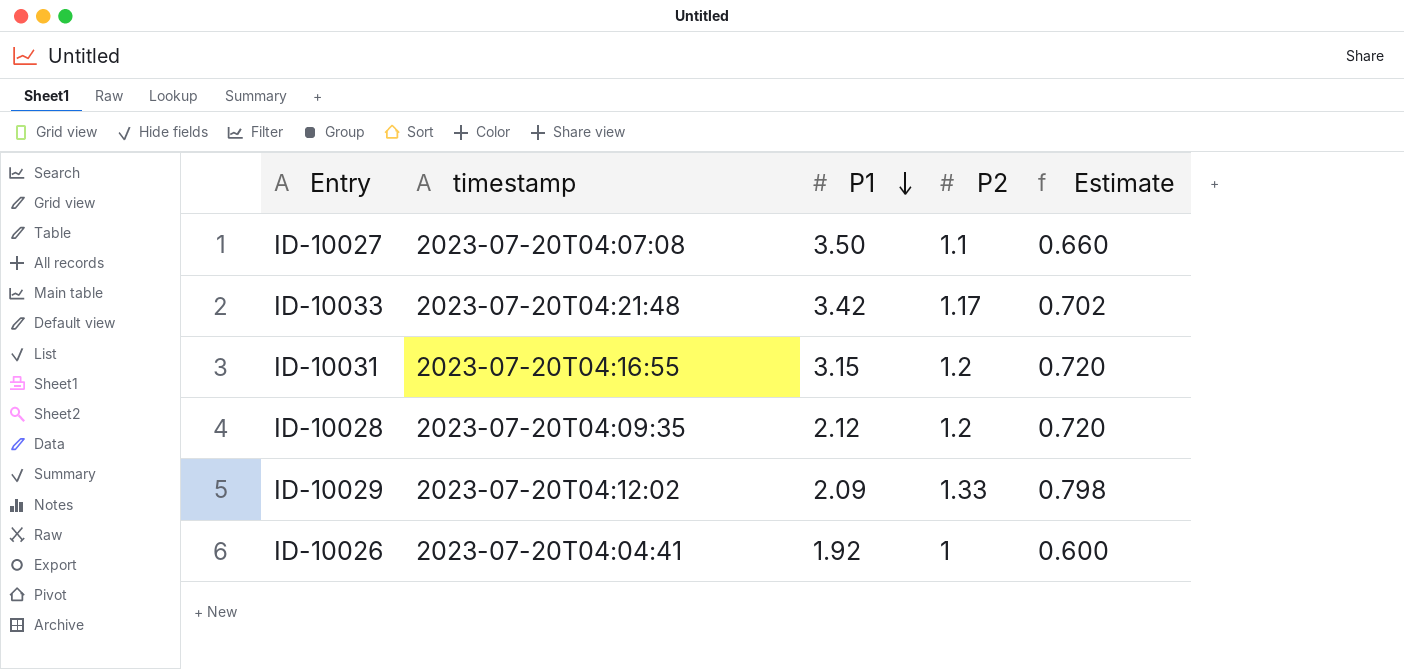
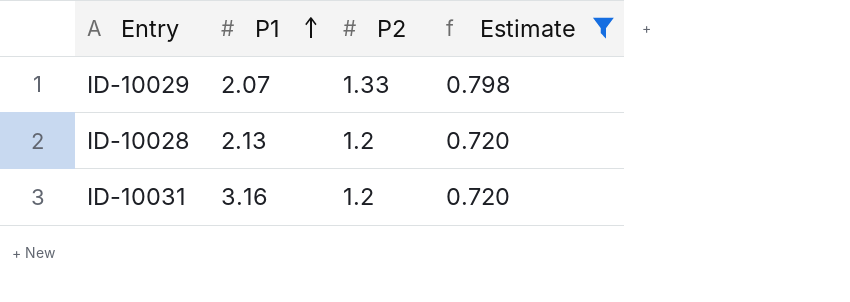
filter: none -> Estimate >= 0.720
row order: P1 descending -> P1 ascending
column timestamp | position: 2 -> none
ID-10029 | P1: 2.09 -> 2.07
ID-10028 | P1: 2.12 -> 2.13
ID-10031 | P1: 3.15 -> 3.16

